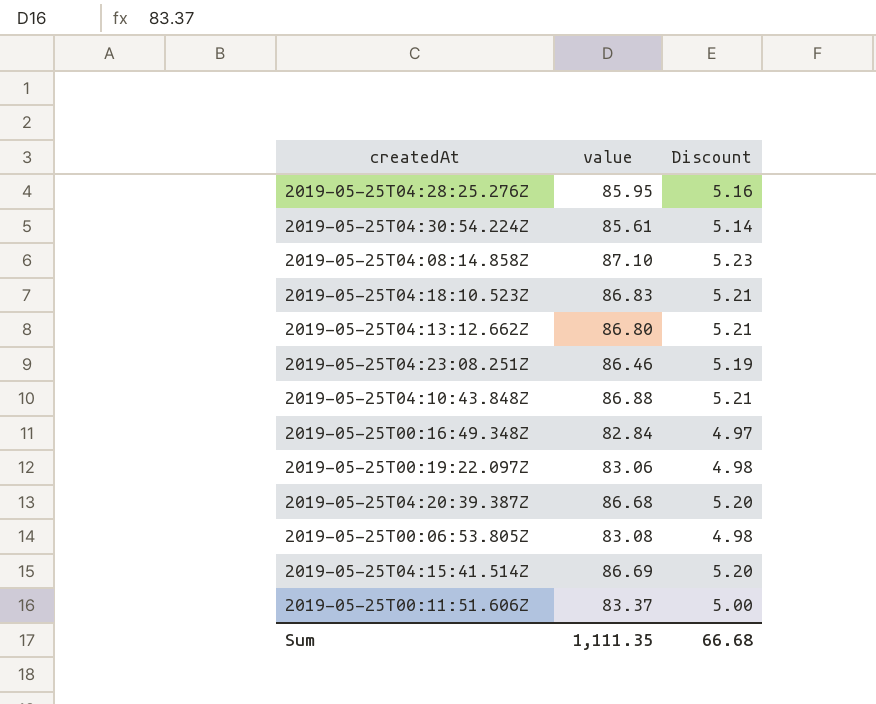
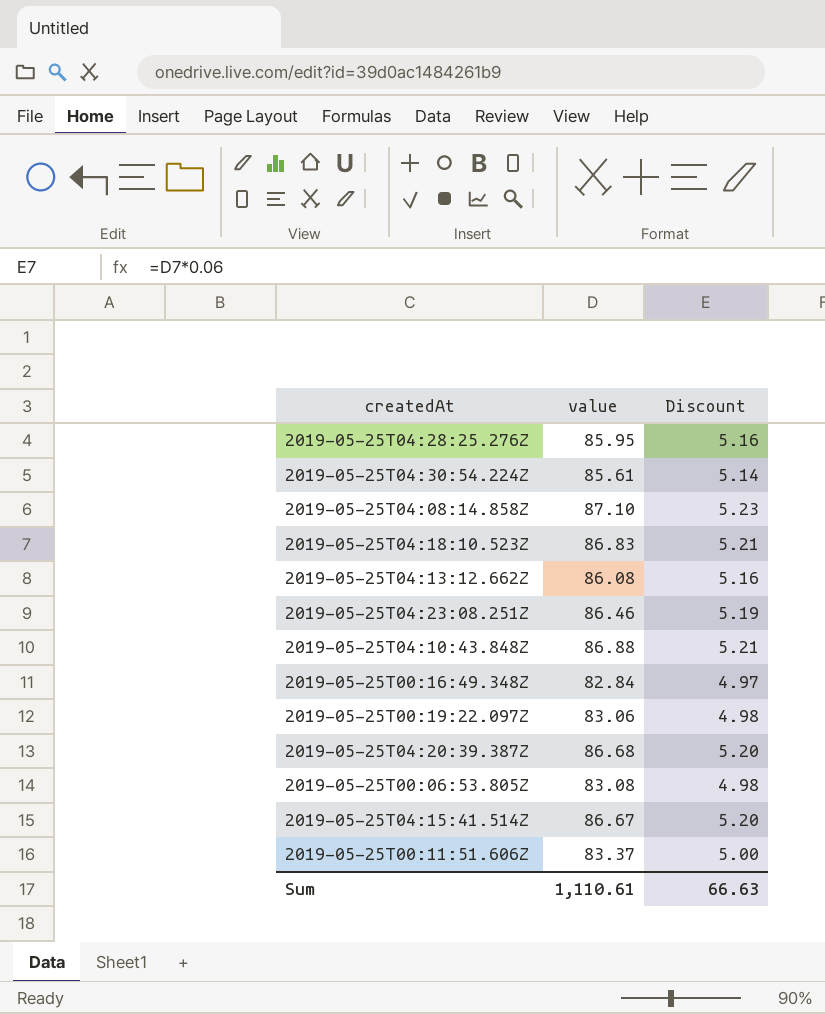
2019-05-25T04:13:12.662Z | value: 86.80 -> 86.08
2019-05-25T04:13:12.662Z | Discount: 5.21 -> 5.16
2019-05-25T04:15:41.514Z | value: 86.69 -> 86.67
Sum | value: 1,111.35 -> 1,110.61
Sum | Discount: 66.68 -> 66.63

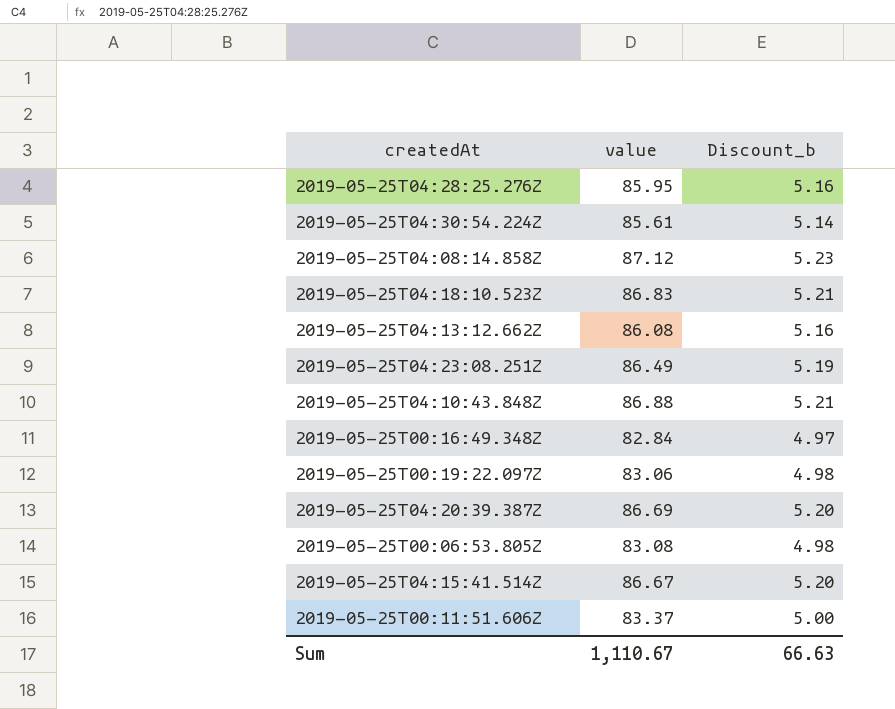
column name: Discount -> Discount_b
2019-05-25T04:08:14.858Z | value: 87.10 -> 87.12
2019-05-25T04:23:08.251Z | value: 86.46 -> 86.49
2019-05-25T04:20:39.387Z | value: 86.68 -> 86.69
Sum | value: 1,110.61 -> 1,110.67

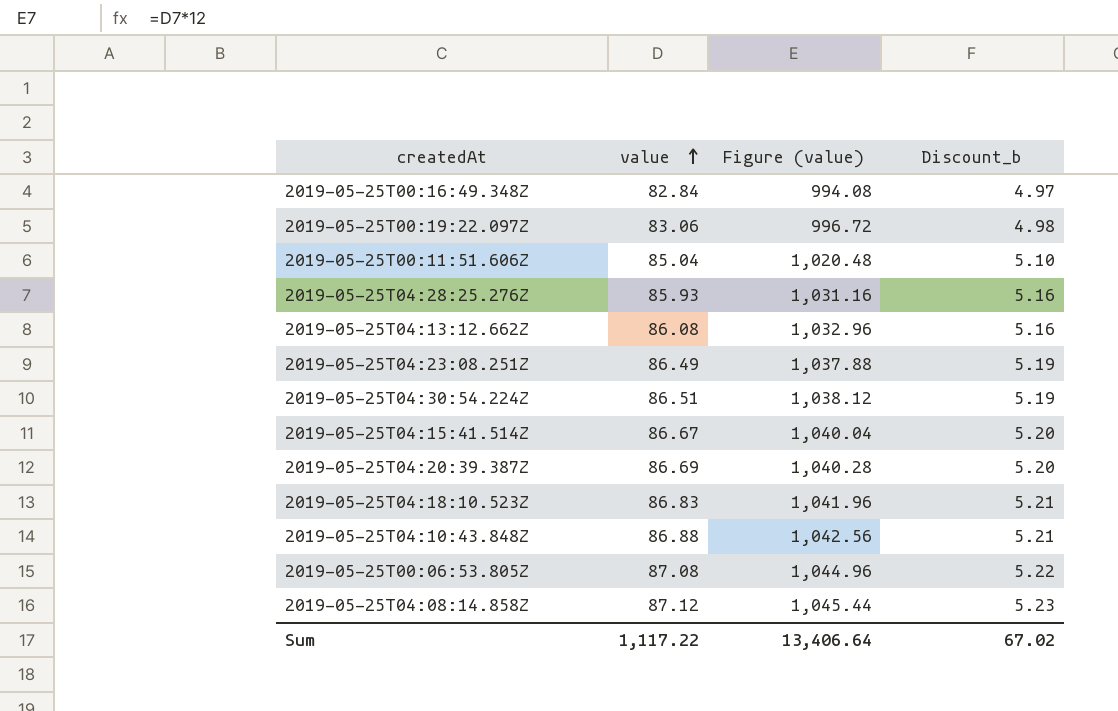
row order: none -> value ascending
column Figure (value) | formula: none -> [value] * 12
2019-05-25T00:11:51.606Z | value: 83.37 -> 85.04
2019-05-25T00:11:51.606Z | Discount_b: 5.00 -> 5.10
2019-05-25T04:28:25.276Z | value: 85.95 -> 85.93
2019-05-25T04:30:54.224Z | value: 85.61 -> 86.51
2019-05-25T04:30:54.224Z | Discount_b: 5.14 -> 5.19
2019-05-25T00:06:53.805Z | value: 83.08 -> 87.08
2019-05-25T00:06:53.805Z | Discount_b: 4.98 -> 5.22
Sum | value: 1,110.67 -> 1,117.22
Sum | Discount_b: 66.63 -> 67.02

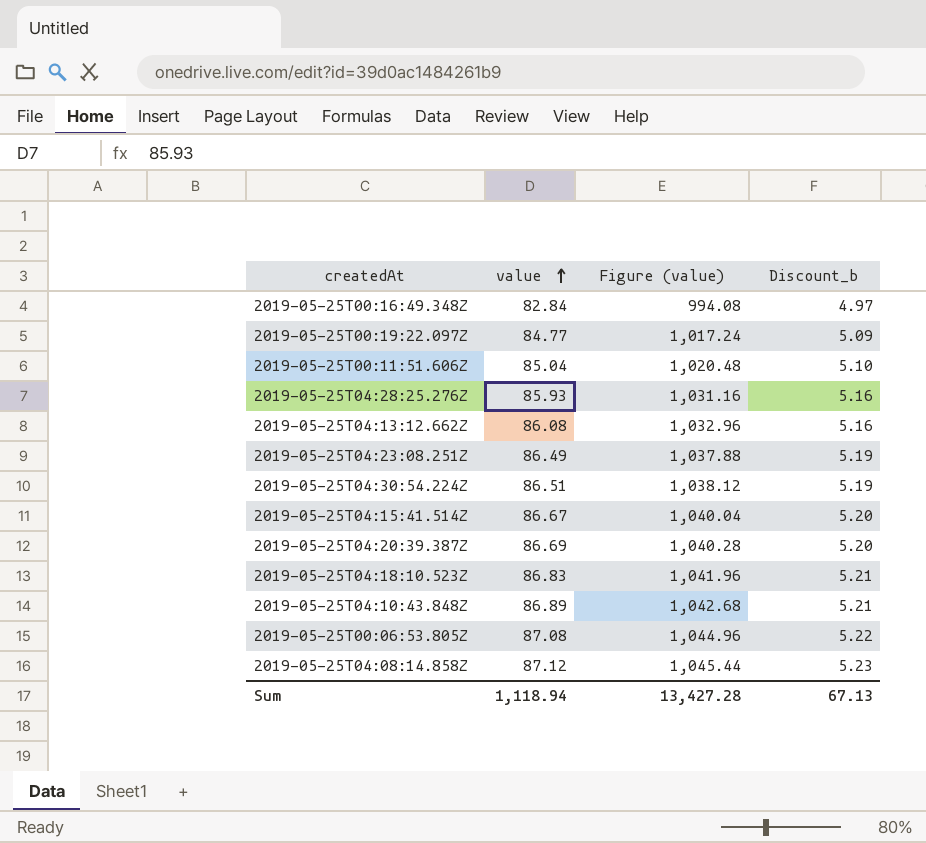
2019-05-25T00:19:22.097Z | value: 83.06 -> 84.77
2019-05-25T00:19:22.097Z | Figure (value): 996.72 -> 1,017.24
2019-05-25T00:19:22.097Z | Discount_b: 4.98 -> 5.09
2019-05-25T04:10:43.848Z | value: 86.88 -> 86.89
2019-05-25T04:10:43.848Z | Figure (value): 1,042.56 -> 1,042.68
Sum | value: 1,117.22 -> 1,118.94
Sum | Figure (value): 13,406.64 -> 13,427.28
Sum | Discount_b: 67.02 -> 67.13

